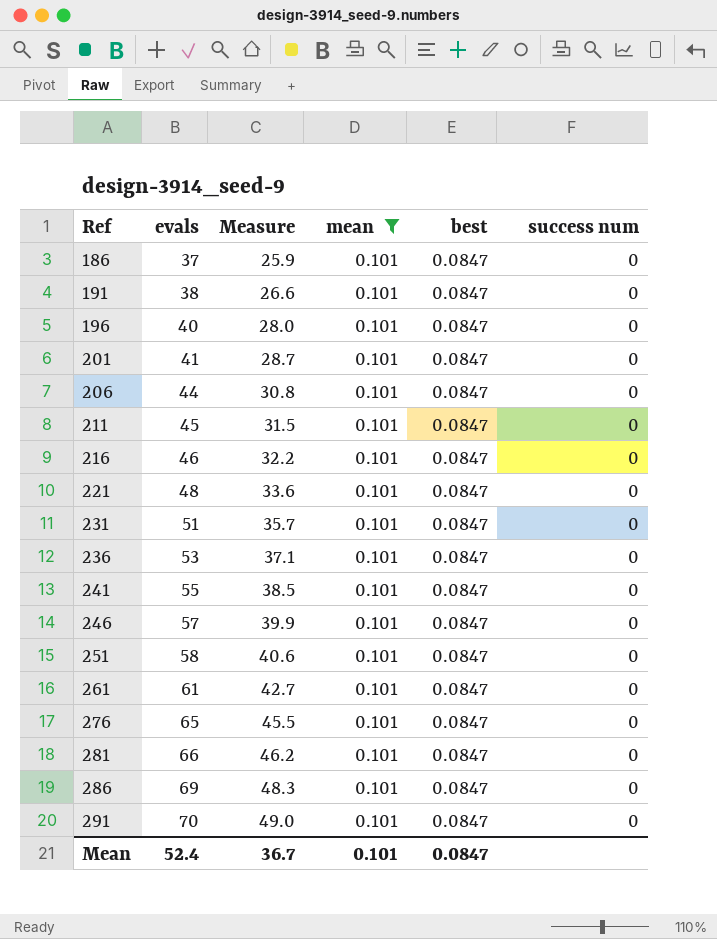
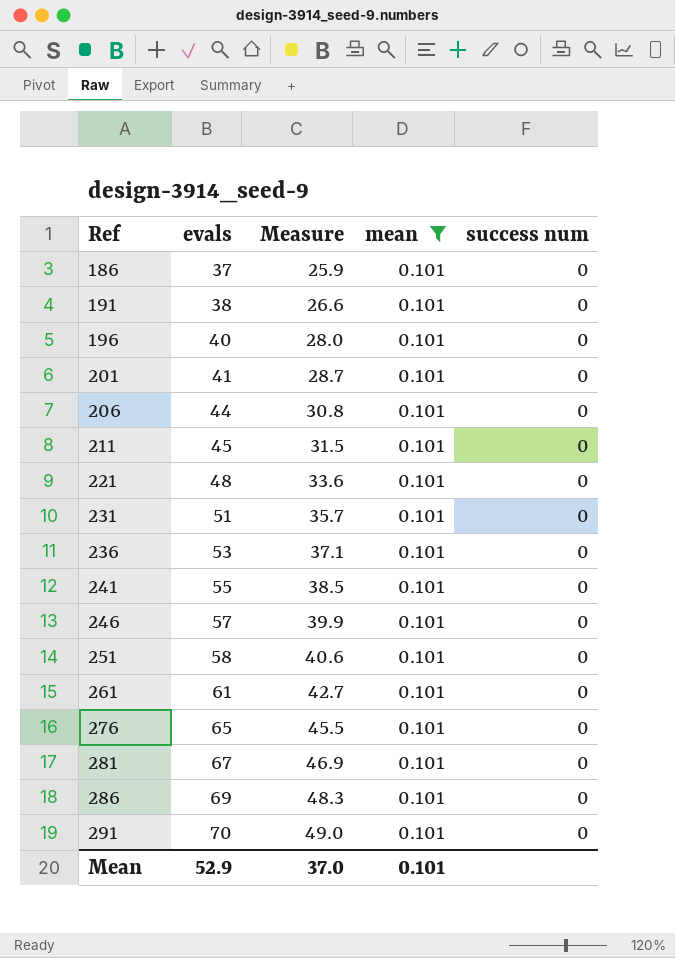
column best | position: 5 -> none
row 216: 46 | 32.2 | 0.101 | 0.0847 | 0 -> none
281 | evals: 66 -> 67
281 | Measure: 46.2 -> 46.9
Mean | evals: 52.4 -> 52.9
Mean | Measure: 36.7 -> 37.0

